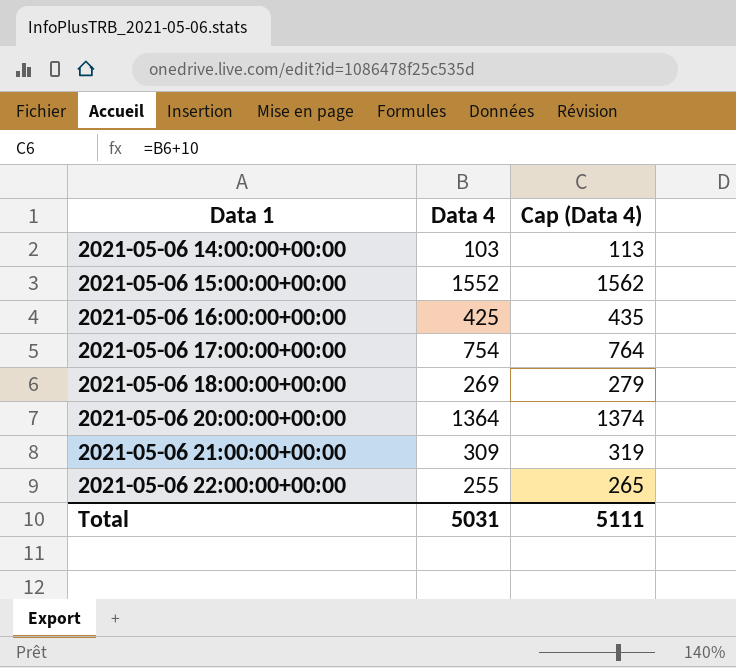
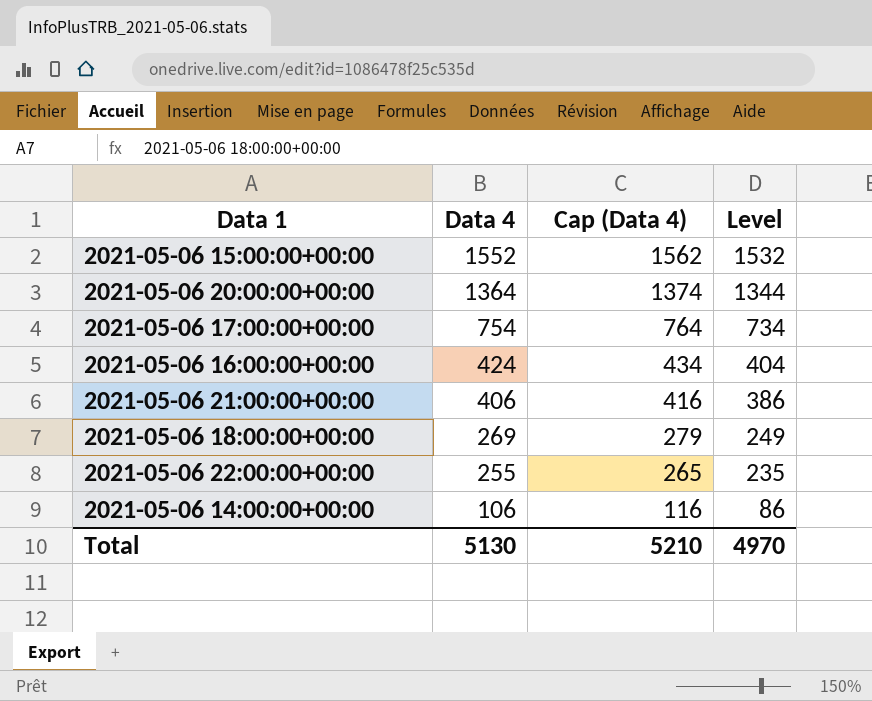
row order: Data 1 ascending -> Data 4 descending
column Level | formula: none -> [Data 4] - 20
2021-05-06 16:00:00+00:00 | Data 4: 425 -> 424
2021-05-06 16:00:00+00:00 | Cap (Data 4): 435 -> 434
2021-05-06 21:00:00+00:00 | Data 4: 309 -> 406
2021-05-06 21:00:00+00:00 | Cap (Data 4): 319 -> 416
2021-05-06 14:00:00+00:00 | Data 4: 103 -> 106
2021-05-06 14:00:00+00:00 | Cap (Data 4): 113 -> 116
Total | Data 4: 5031 -> 5130
Total | Cap (Data 4): 5111 -> 5210

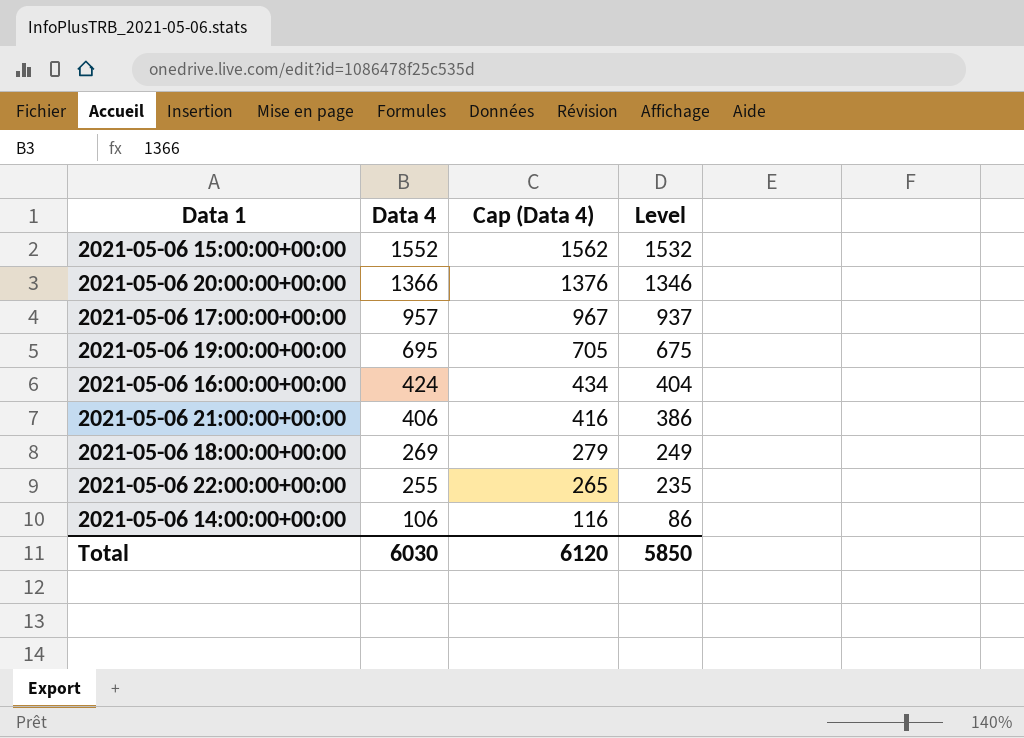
2021-05-06 20:00:00+00:00 | Data 4: 1364 -> 1366
2021-05-06 20:00:00+00:00 | Cap (Data 4): 1374 -> 1376
2021-05-06 20:00:00+00:00 | Level: 1344 -> 1346
2021-05-06 17:00:00+00:00 | Data 4: 754 -> 957
2021-05-06 17:00:00+00:00 | Cap (Data 4): 764 -> 967
2021-05-06 17:00:00+00:00 | Level: 734 -> 937
row 2021-05-06 19:00:00+00:00: none -> 695 | 705 | 675
Total | Data 4: 5130 -> 6030
Total | Cap (Data 4): 5210 -> 6120
Total | Level: 4970 -> 5850

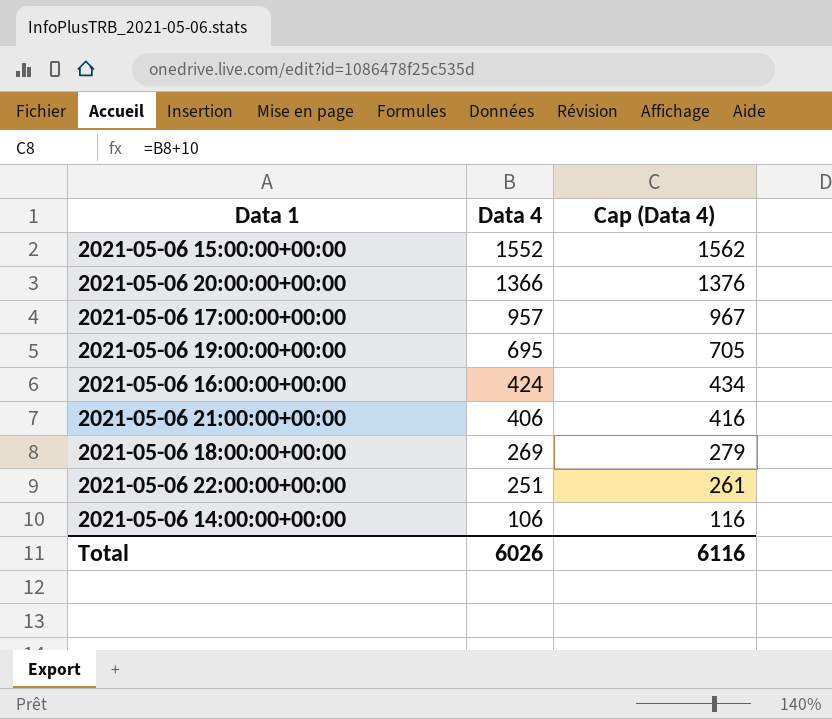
column Level | formula: [Data 4] - 20 -> none
2021-05-06 22:00:00+00:00 | Data 4: 255 -> 251
2021-05-06 22:00:00+00:00 | Cap (Data 4): 265 -> 261
Total | Data 4: 6030 -> 6026
Total | Cap (Data 4): 6120 -> 6116

